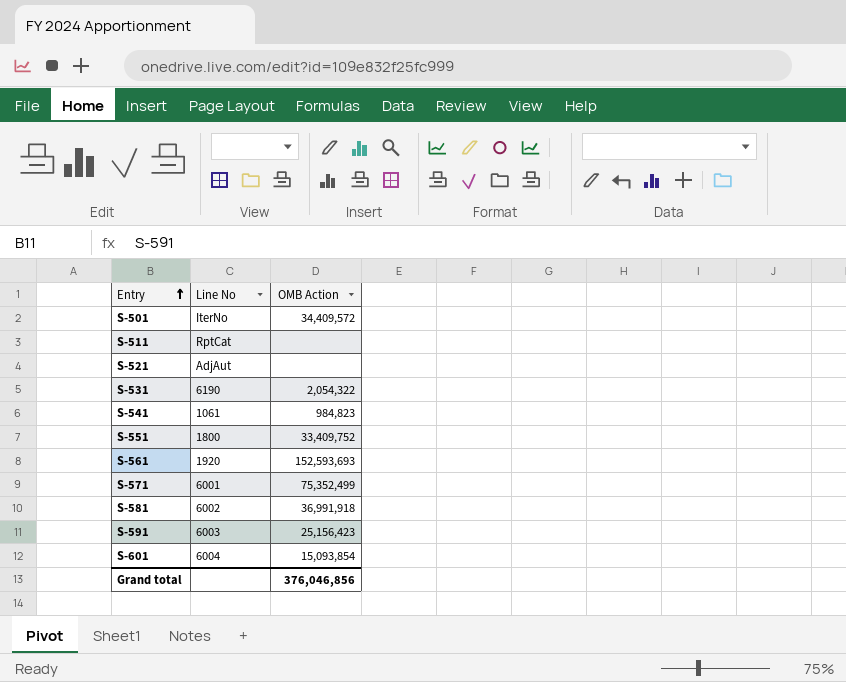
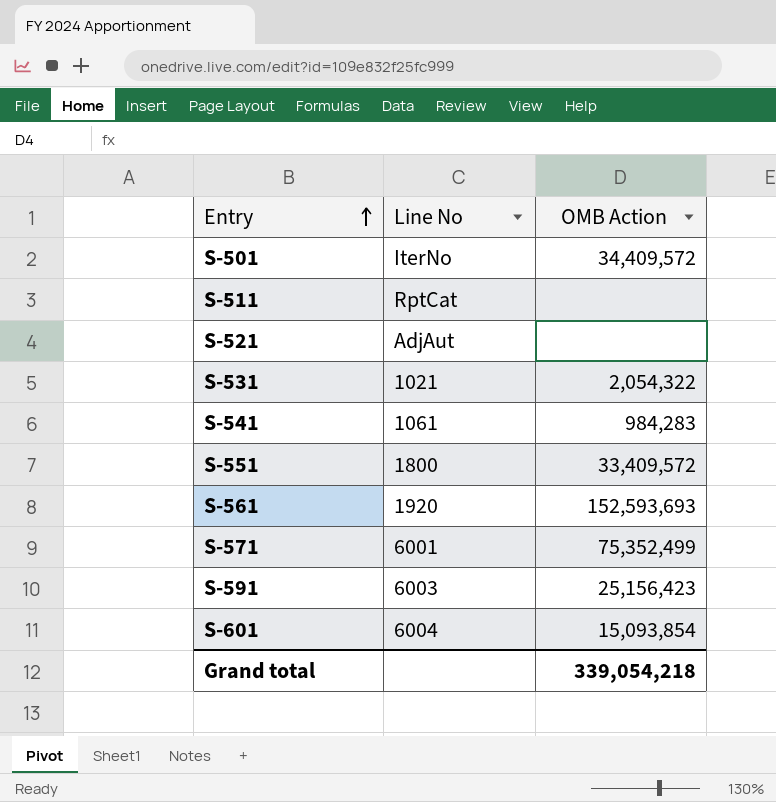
row S-581: 6002 | 36,991,918 -> none
S-531 | Line No: 6190 -> 1021
S-541 | OMB Action: 984,823 -> 984,283
S-551 | OMB Action: 33,409,752 -> 33,409,572
Grand total | OMB Action: 376,046,856 -> 339,054,218

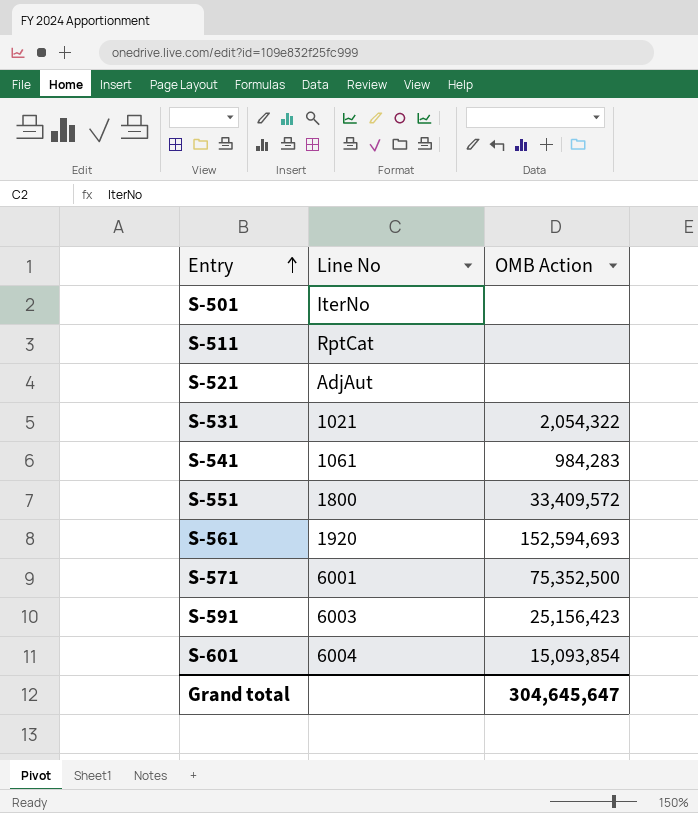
S-501 | OMB Action: 34,409,572 -> none
S-561 | OMB Action: 152,593,693 -> 152,594,693
S-571 | OMB Action: 75,352,499 -> 75,352,500
Grand total | OMB Action: 339,054,218 -> 304,645,647

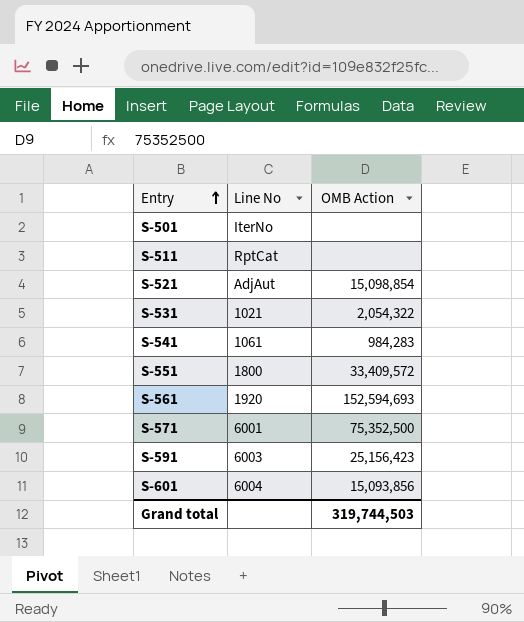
S-521 | OMB Action: none -> 15,098,854
S-601 | OMB Action: 15,093,854 -> 15,093,856
Grand total | OMB Action: 304,645,647 -> 319,744,503

